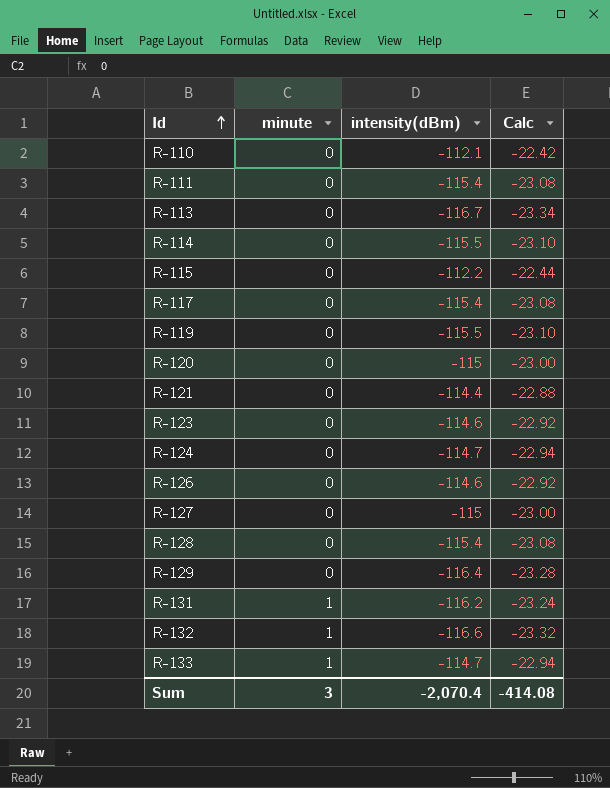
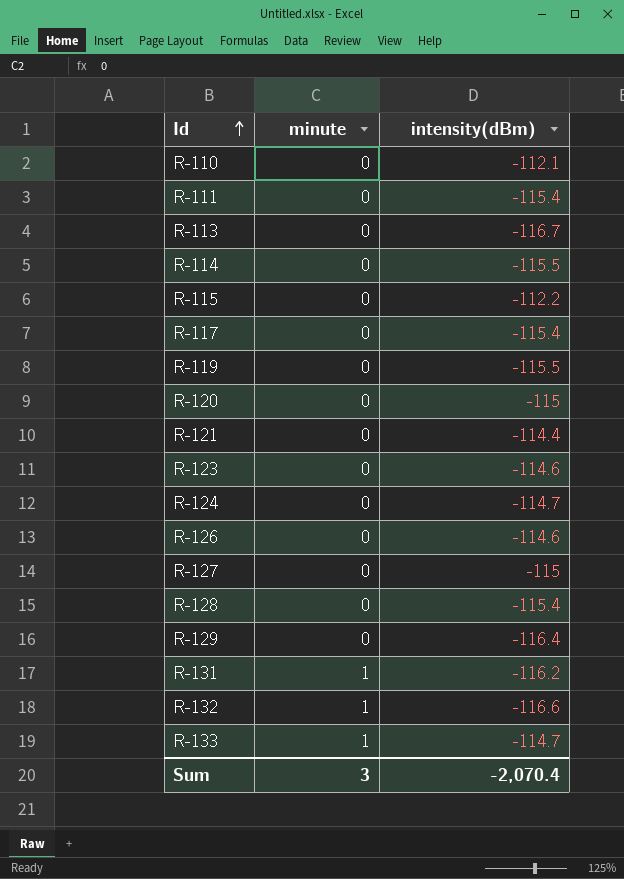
column Calc | formula: [intensity(dBm)] * 0.2 -> none

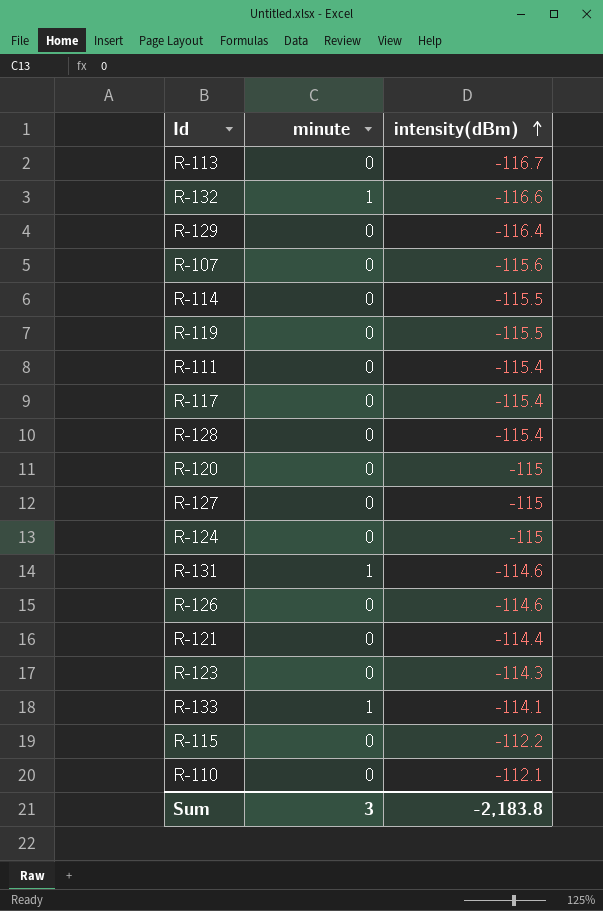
row order: Id ascending -> intensity(dBm) ascending
row R-107: none -> 0 | -115.6
R-124 | intensity(dBm): -114.7 -> -115
R-131 | intensity(dBm): -116.2 -> -114.6
R-123 | intensity(dBm): -114.6 -> -114.3
R-133 | intensity(dBm): -114.7 -> -114.1
Sum | intensity(dBm): -2,070.4 -> -2,183.8

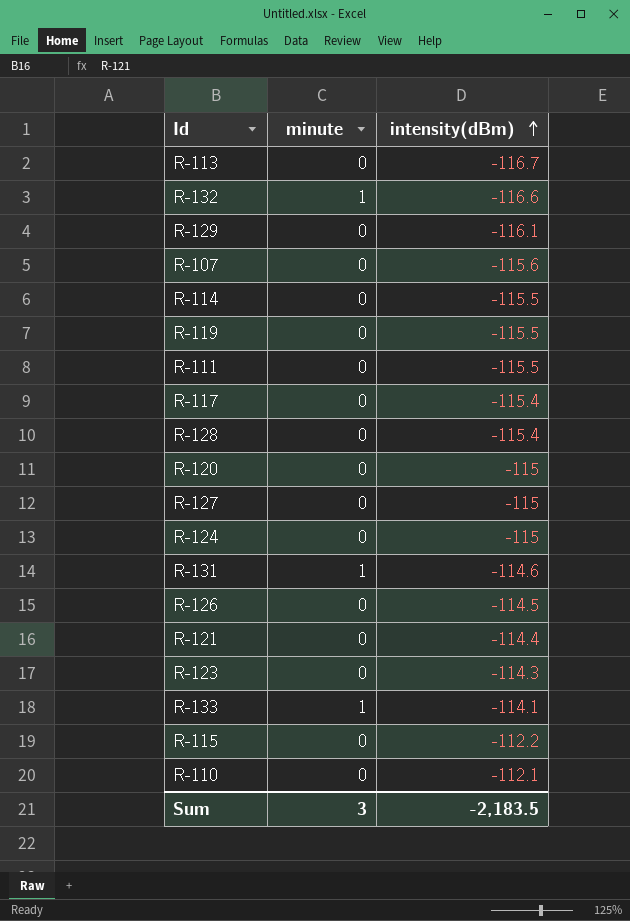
R-129 | intensity(dBm): -116.4 -> -116.1
R-111 | intensity(dBm): -115.4 -> -115.5
R-126 | intensity(dBm): -114.6 -> -114.5
Sum | intensity(dBm): -2,183.8 -> -2,183.5

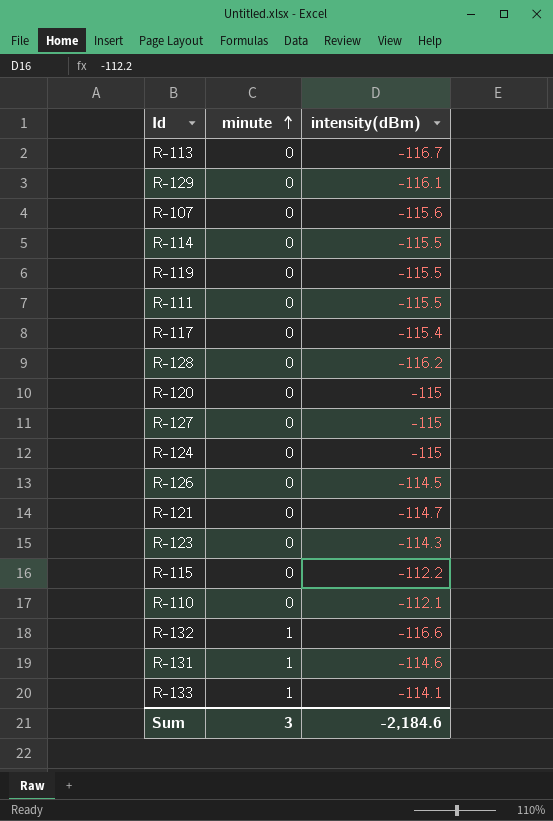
row order: intensity(dBm) ascending -> minute ascending
R-128 | intensity(dBm): -115.4 -> -116.2
R-121 | intensity(dBm): -114.4 -> -114.7
Sum | intensity(dBm): -2,183.5 -> -2,184.6

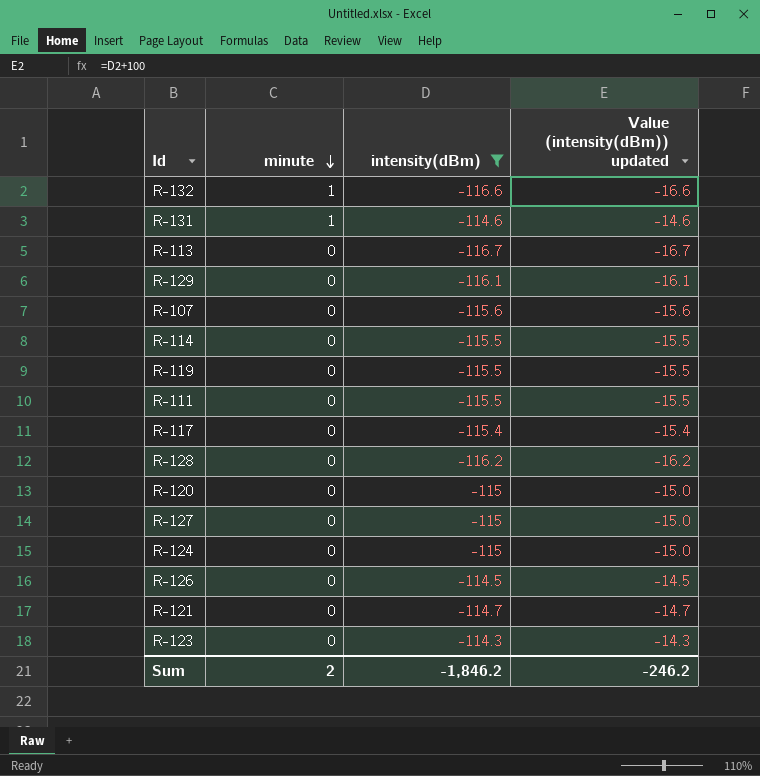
filter: none -> intensity(dBm) <= -114.3
row order: minute ascending -> minute descending
column Value (intensity(dBm)) updated | formula: none -> [intensity(dBm)] + 100
Sum | minute: 3 -> 2
Sum | intensity(dBm): -2,184.6 -> -1,846.2

